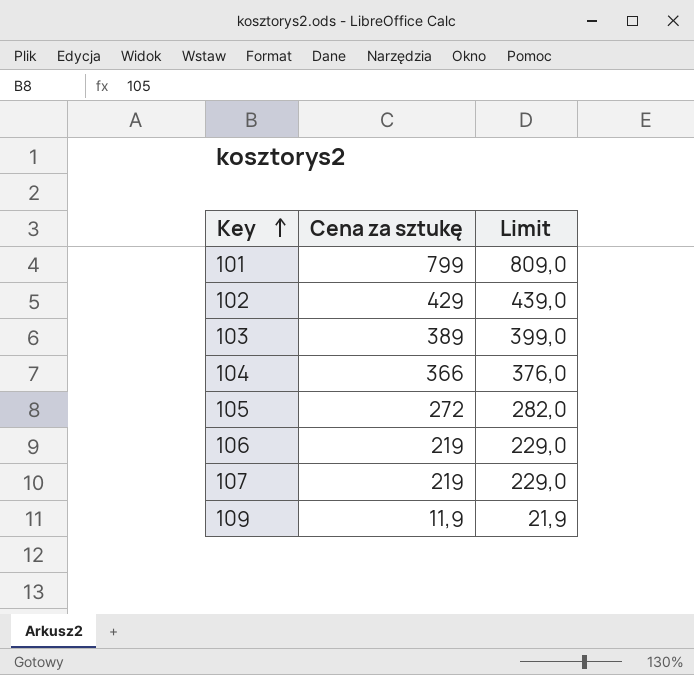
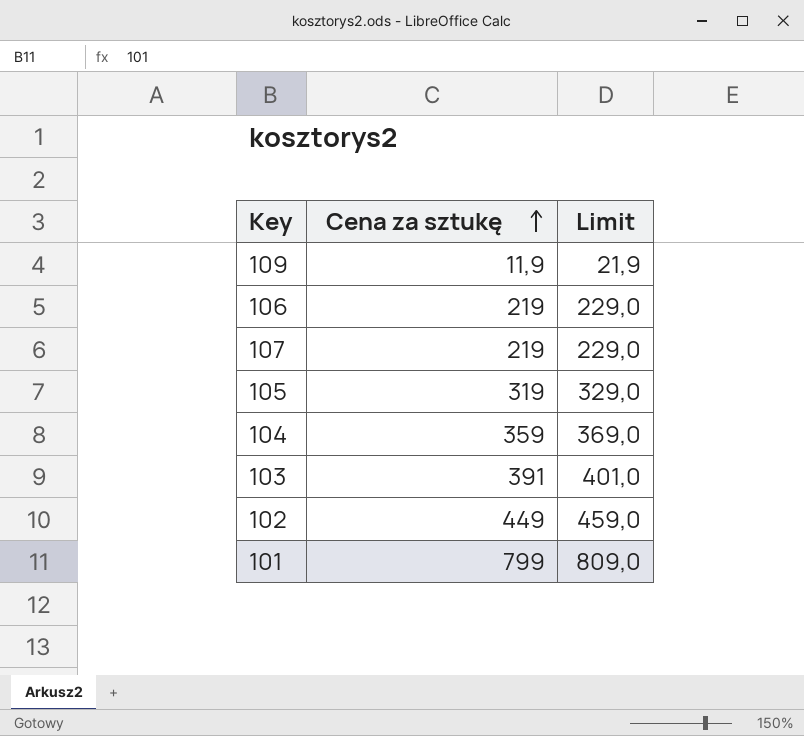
row order: Key ascending -> Cena za sztukę ascending
105 | Cena za sztukę: 272 -> 319
105 | Limit: 282,0 -> 329,0
104 | Cena za sztukę: 366 -> 359
104 | Limit: 376,0 -> 369,0
103 | Cena za sztukę: 389 -> 391
103 | Limit: 399,0 -> 401,0
102 | Cena za sztukę: 429 -> 449
102 | Limit: 439,0 -> 459,0

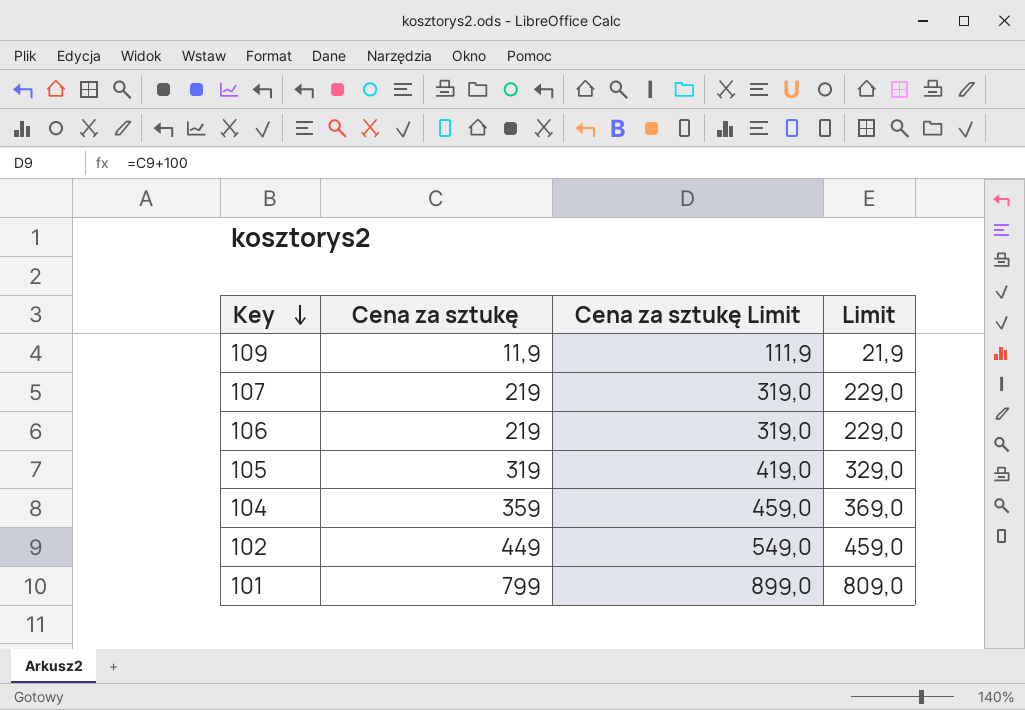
row order: Cena za sztukę ascending -> Key descending
column Cena za sztukę Limit | formula: none -> [Cena za sztukę] + 100
row 103: 391 | 401,0 -> none

